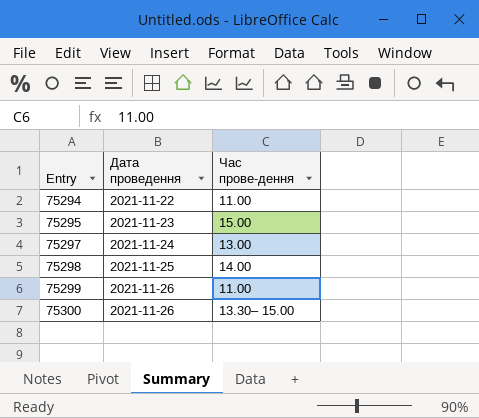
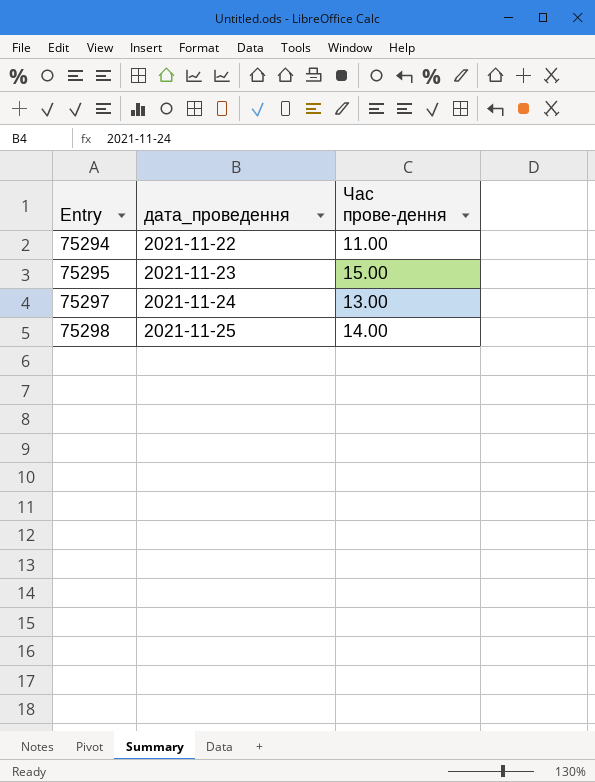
column name: Дата проведення -> дата_проведення
row 75299: 2021-11-26 | 11.00 -> none
row 75300: 2021-11-26 | 13.30– 15.00 -> none

